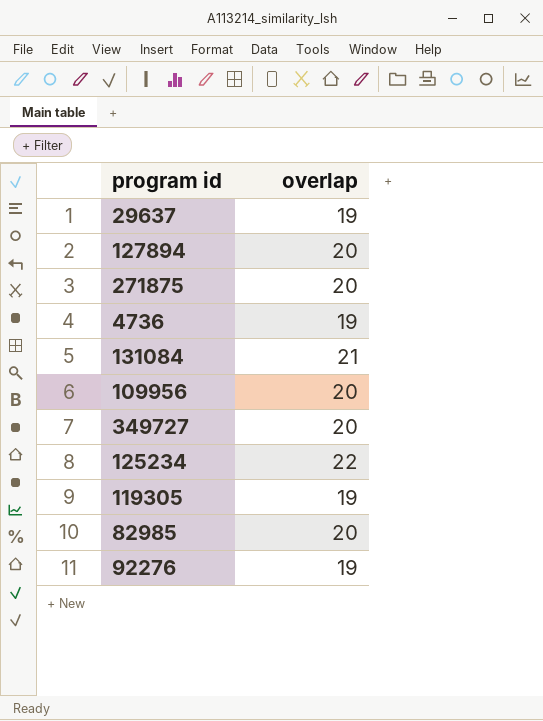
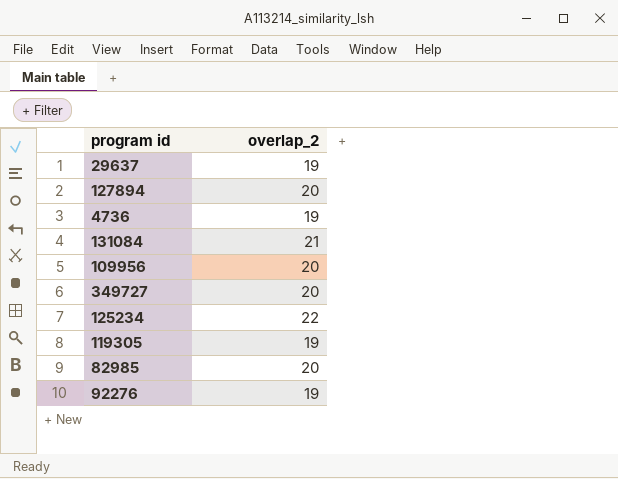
column name: overlap -> overlap_2
row 271875: 20 -> none

